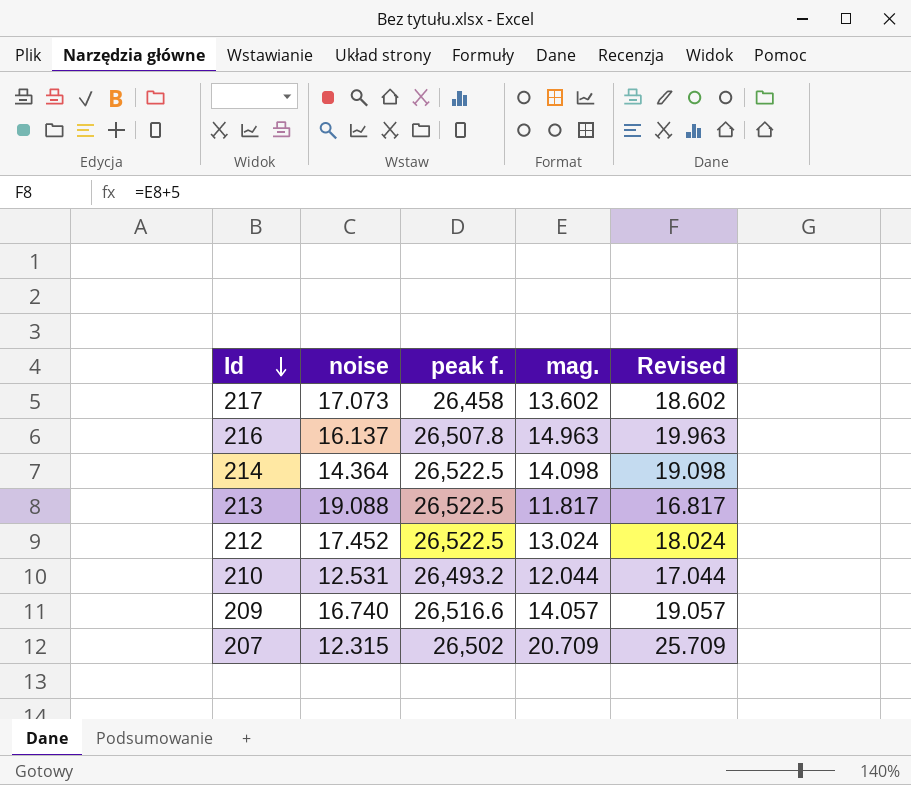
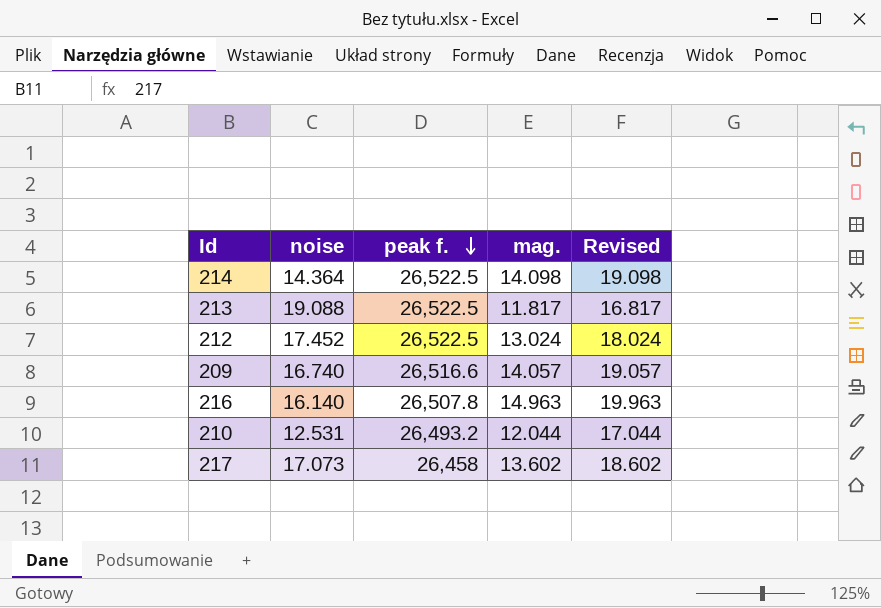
row order: Id descending -> peak f. descending
row 207: 12.315 | 26,502 | 20.709 | 25.709 -> none
216 | noise: 16.137 -> 16.140

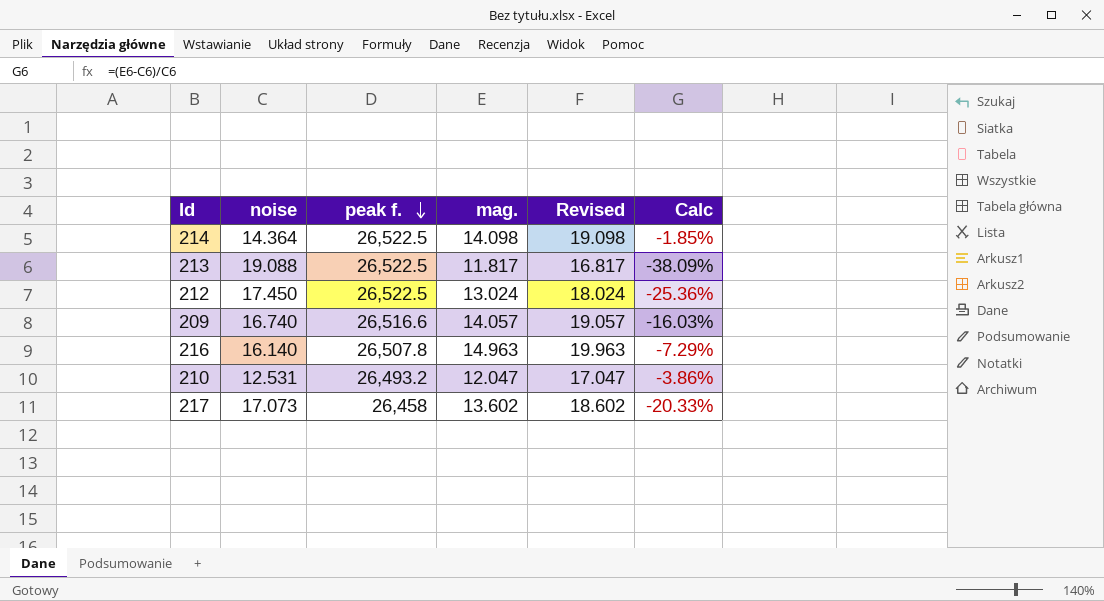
column Calc | formula: none -> ([mag.] - [noise]) / [noise]
212 | noise: 17.452 -> 17.450
210 | mag.: 12.044 -> 12.047
210 | Revised: 17.044 -> 17.047

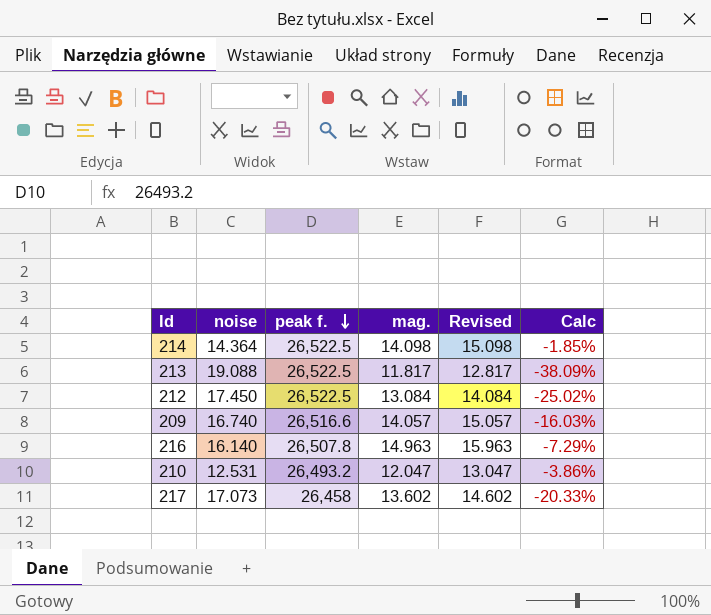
column Revised | formula: [mag.] + 5 -> [mag.] + 1
212 | mag.: 13.024 -> 13.084
212 | Calc: -25.36% -> -25.02%

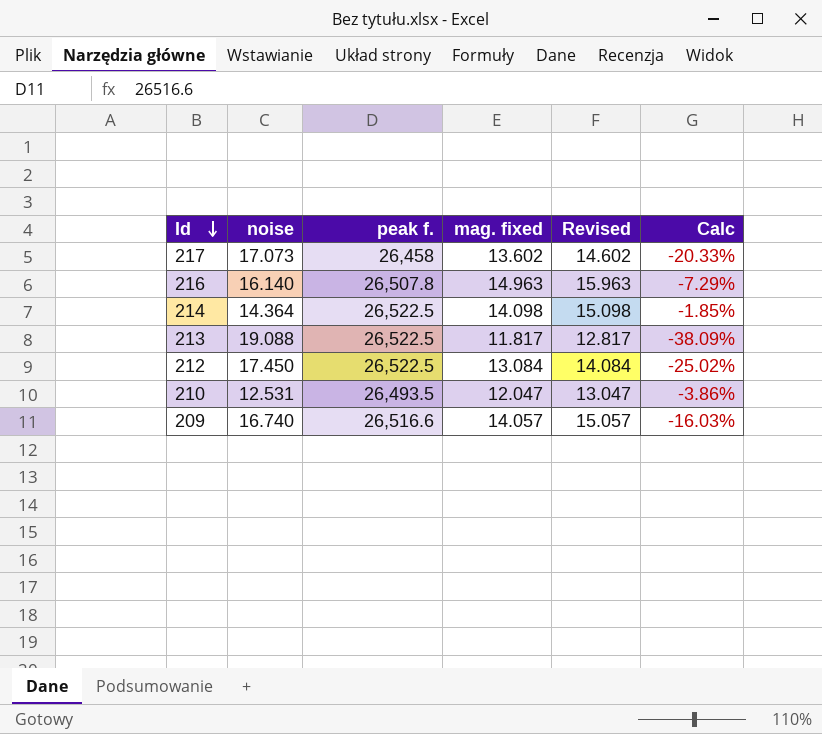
row order: peak f. descending -> Id descending
column name: mag. -> mag. fixed
210 | peak f.: 26,493.2 -> 26,493.5

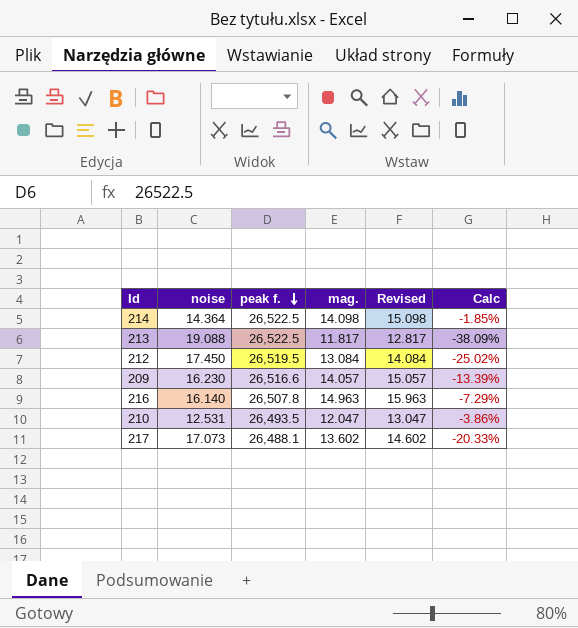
row order: Id descending -> peak f. descending
column name: mag. fixed -> mag.
212 | peak f.: 26,522.5 -> 26,519.5
209 | noise: 16.740 -> 16.230
209 | Calc: -16.03% -> -13.39%
217 | peak f.: 26,458 -> 26,488.1

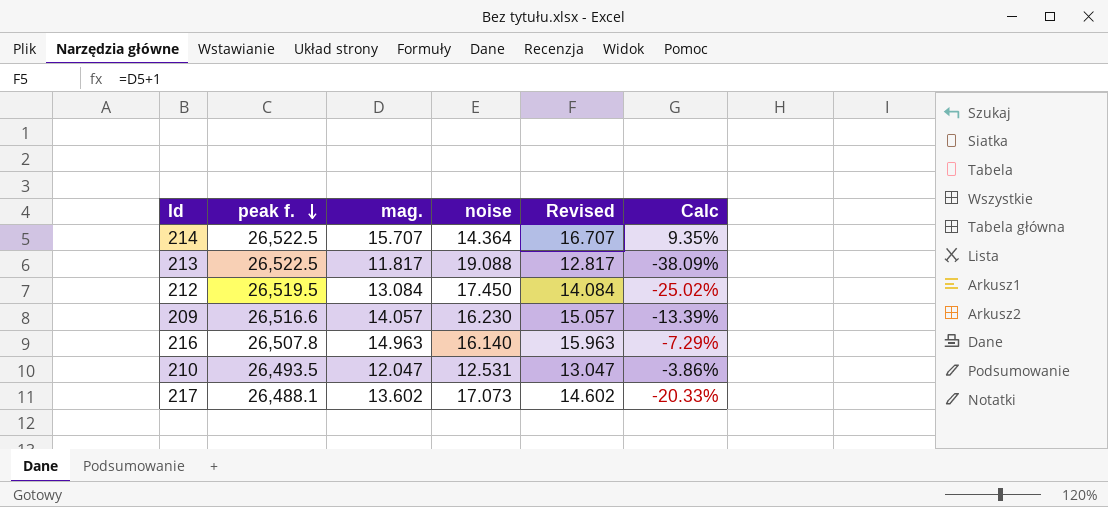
column noise | position: 2 -> 4
214 | mag.: 14.098 -> 15.707
214 | Revised: 15.098 -> 16.707
214 | Calc: -1.85% -> 9.35%

